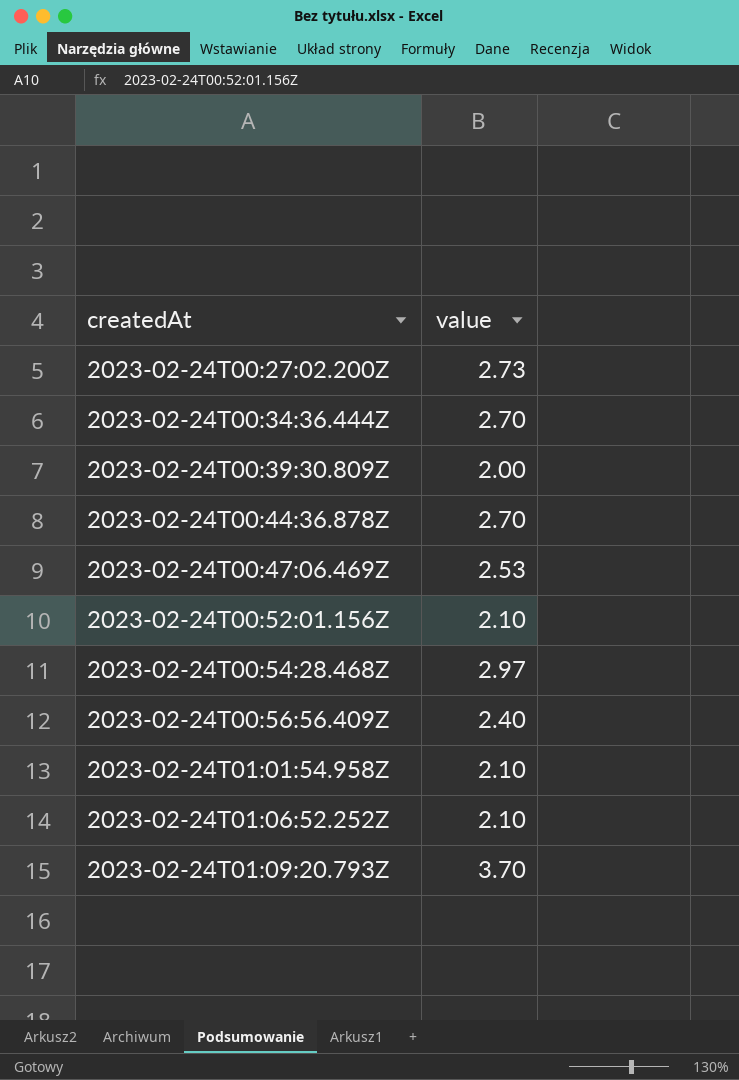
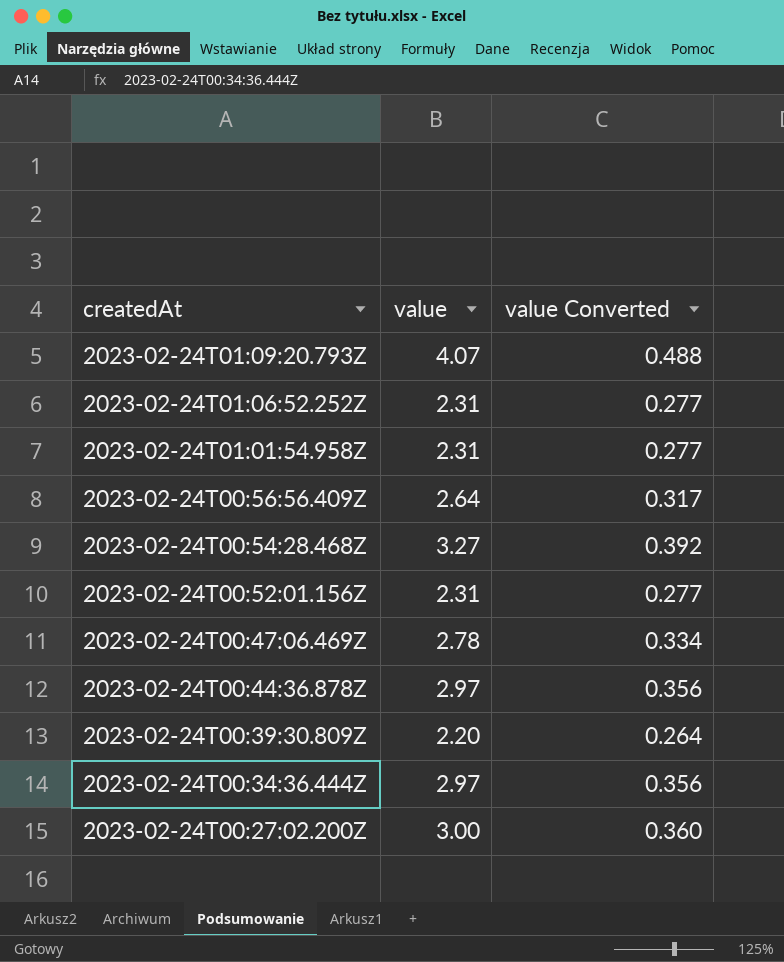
row order: createdAt ascending -> createdAt descending
column value Converted | formula: none -> [value] * 0.12
2023-02-24T01:09:20.793Z | value: 3.70 -> 4.07
2023-02-24T01:06:52.252Z | value: 2.10 -> 2.31
2023-02-24T01:01:54.958Z | value: 2.10 -> 2.31
2023-02-24T00:56:56.409Z | value: 2.40 -> 2.64
2023-02-24T00:54:28.468Z | value: 2.97 -> 3.27
2023-02-24T00:52:01.156Z | value: 2.10 -> 2.31
2023-02-24T00:47:06.469Z | value: 2.53 -> 2.78
2023-02-24T00:44:36.878Z | value: 2.70 -> 2.97
2023-02-24T00:39:30.809Z | value: 2.00 -> 2.20
2023-02-24T00:34:36.444Z | value: 2.70 -> 2.97
2023-02-24T00:27:02.200Z | value: 2.73 -> 3.00

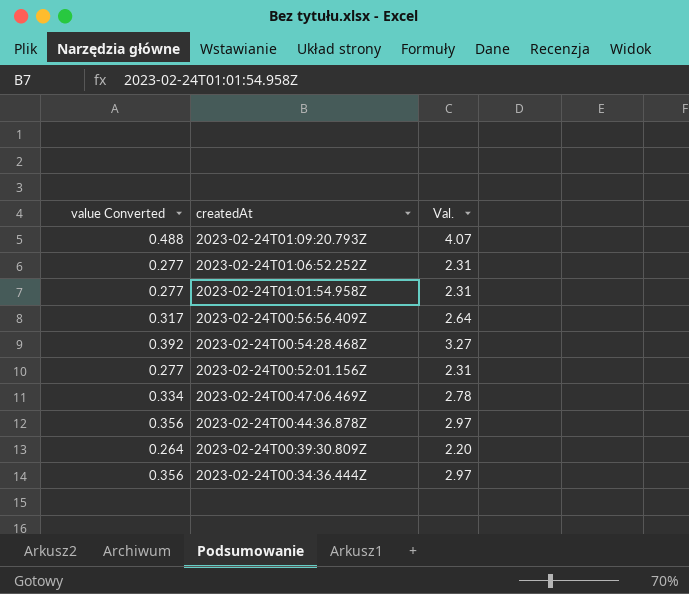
column value Converted | position: 3 -> 1
column name: value -> Val.
row 2023-02-24T00:27:02.200Z: 3.00 | 0.360 -> none

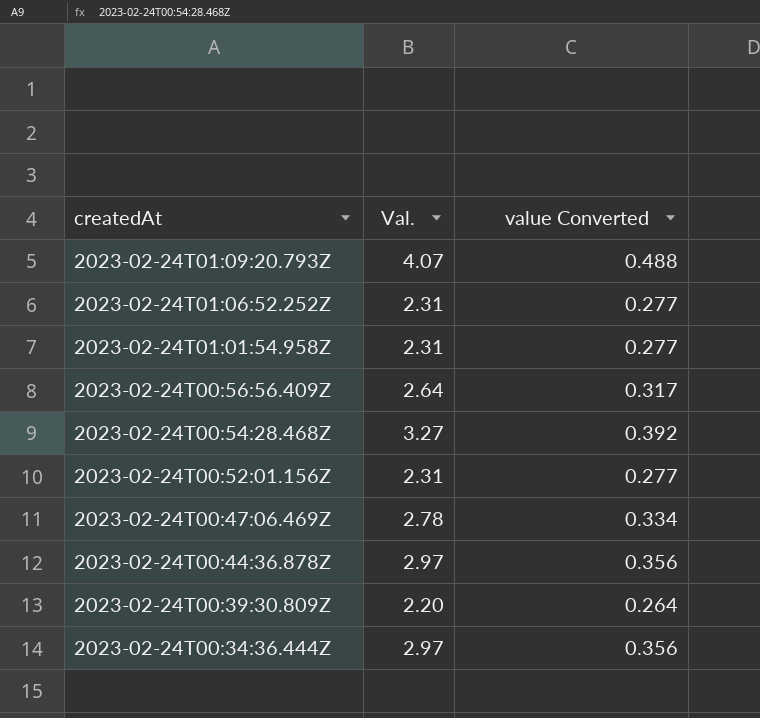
column value Converted | position: 1 -> 3

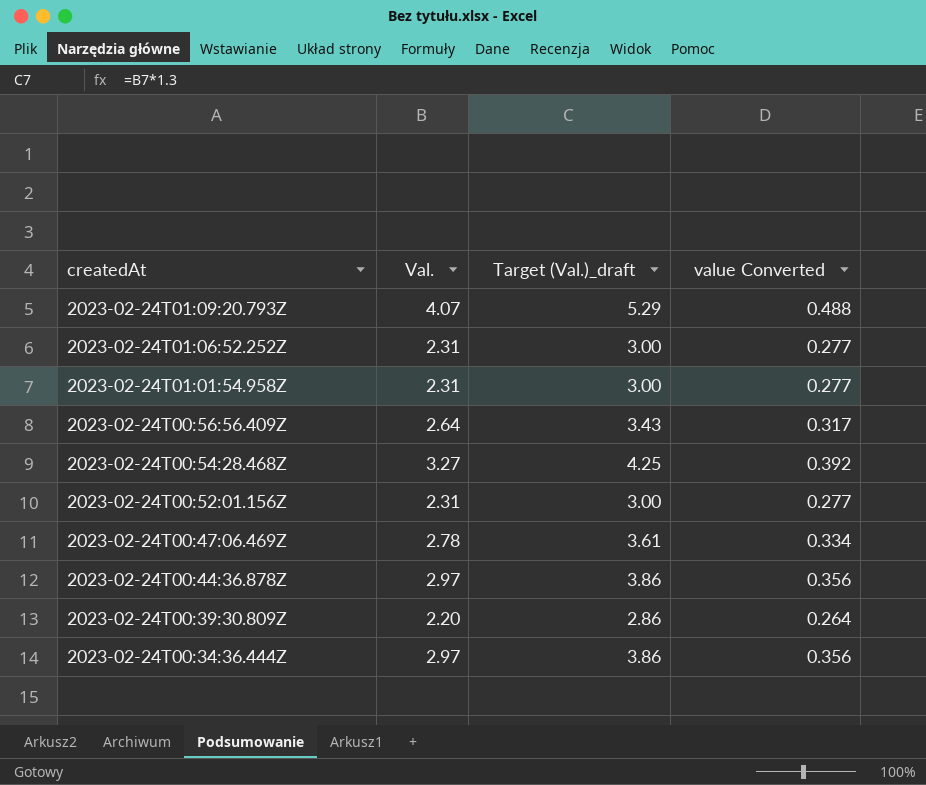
column Target (Val.)_draft | formula: none -> [Val.] * 1.3

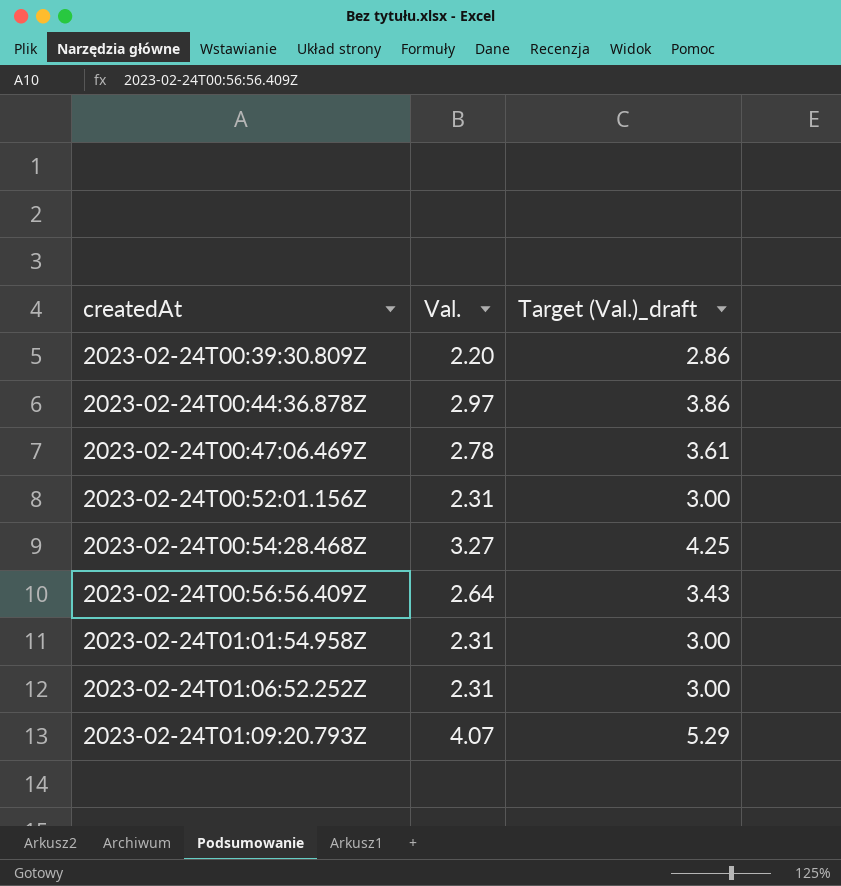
row order: createdAt descending -> createdAt ascending
column value Converted | formula: [Val.] * 0.12 -> none
row 2023-02-24T00:34:36.444Z: 2.97 | 3.86 | 0.356 -> none

